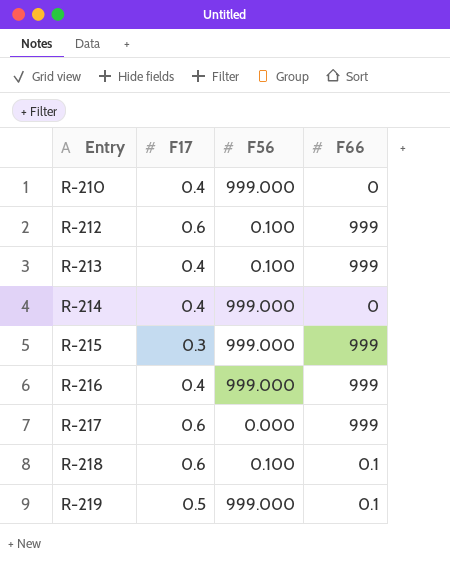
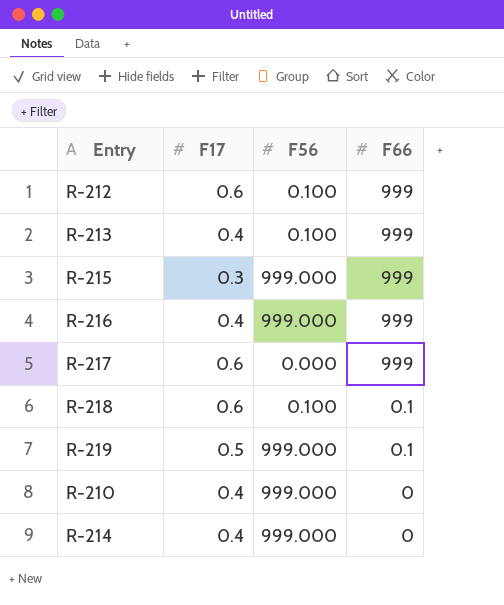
row order: Entry ascending -> F66 descending

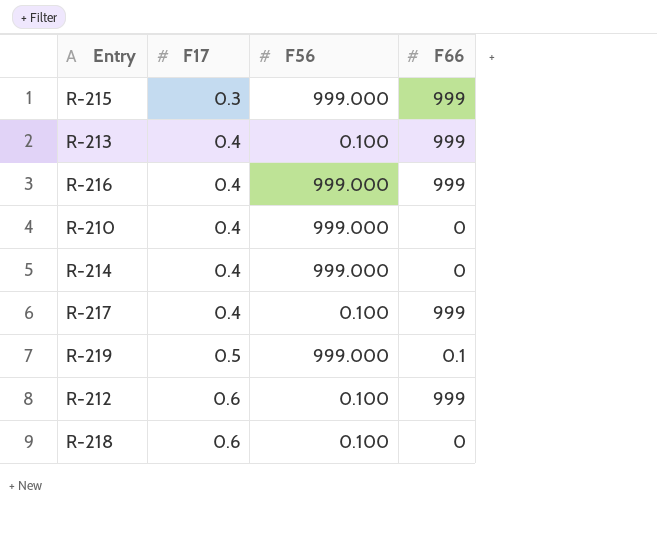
row order: F66 descending -> F17 ascending
R-217 | F17: 0.6 -> 0.4
R-217 | F56: 0.000 -> 0.100
R-218 | F66: 0.1 -> 0

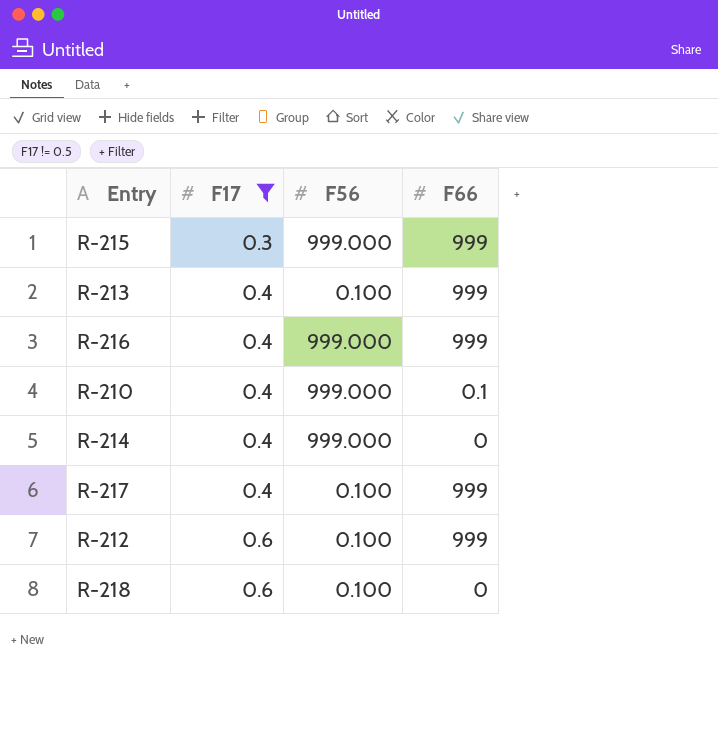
filter: none -> F17 != 0.5
R-210 | F66: 0 -> 0.1

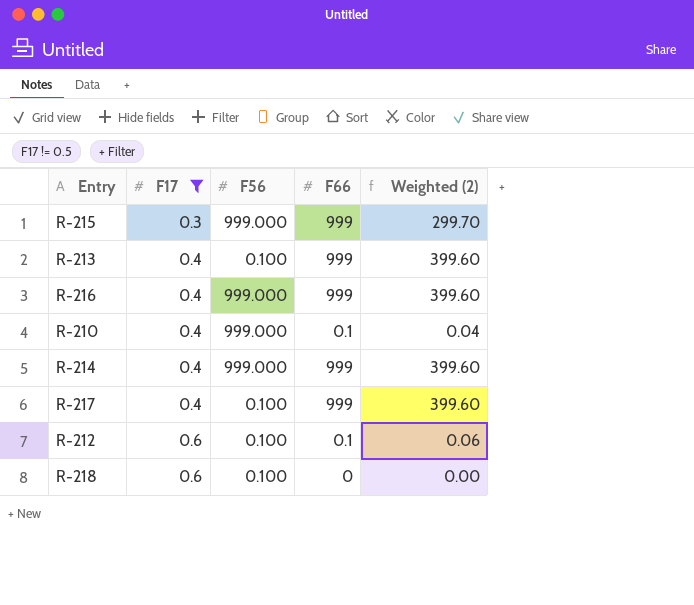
column Weighted (2) | formula: none -> [F17] * [F66]
R-214 | F66: 0 -> 999
R-212 | F66: 999 -> 0.1

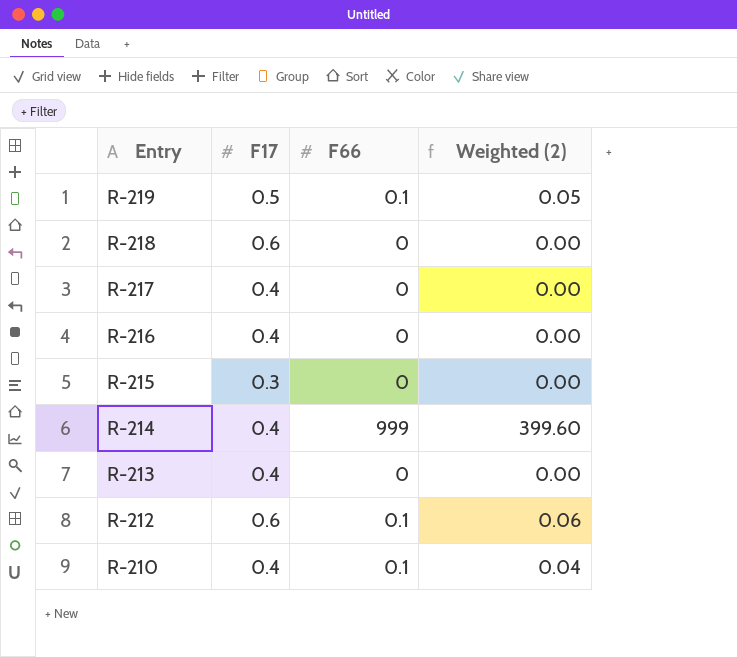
filter: F17 != 0.5 -> none
row order: F17 ascending -> Entry descending
column F56 | position: 3 -> none
R-217 | F66: 999 -> 0
R-217 | Weighted (2): 399.60 -> 0.00
R-216 | F66: 999 -> 0
R-216 | Weighted (2): 399.60 -> 0.00
R-215 | F66: 999 -> 0
R-215 | Weighted (2): 299.70 -> 0.00
R-213 | F66: 999 -> 0
R-213 | Weighted (2): 399.60 -> 0.00

